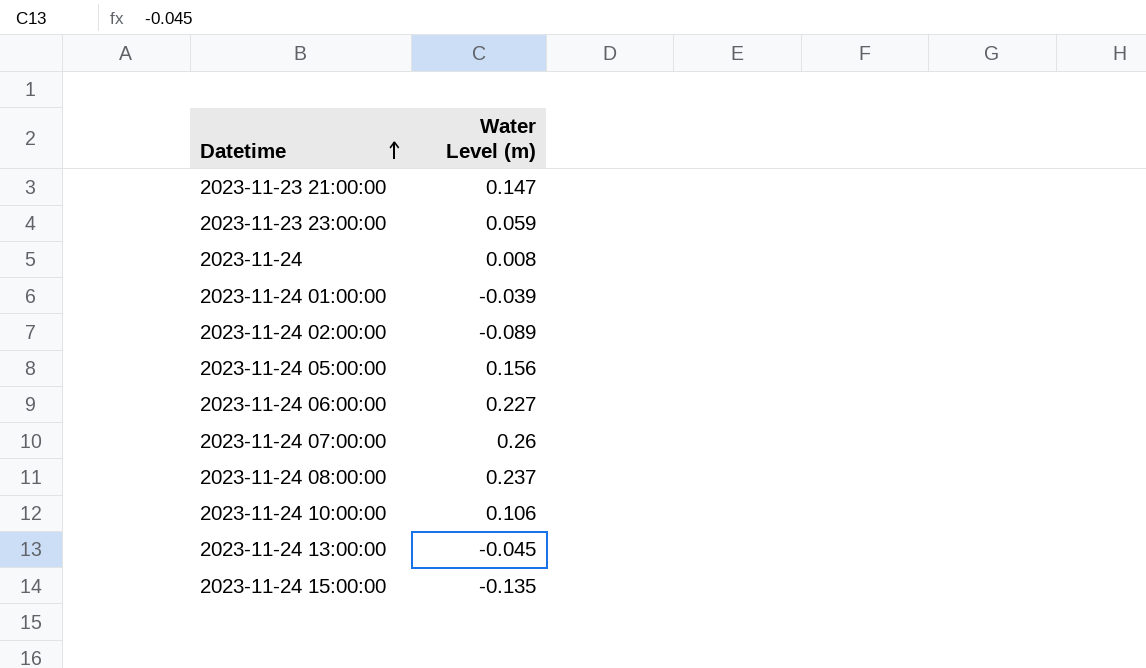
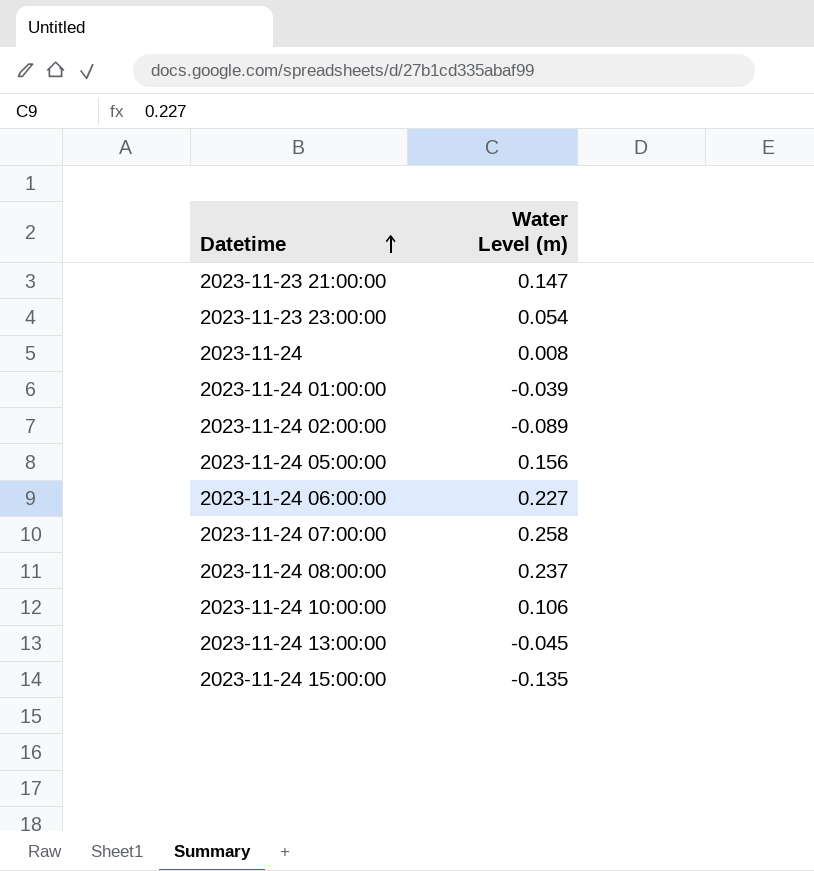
2023-11-23 23:00:00 | Water Level (m): 0.059 -> 0.054
2023-11-24 07:00:00 | Water Level (m): 0.26 -> 0.258

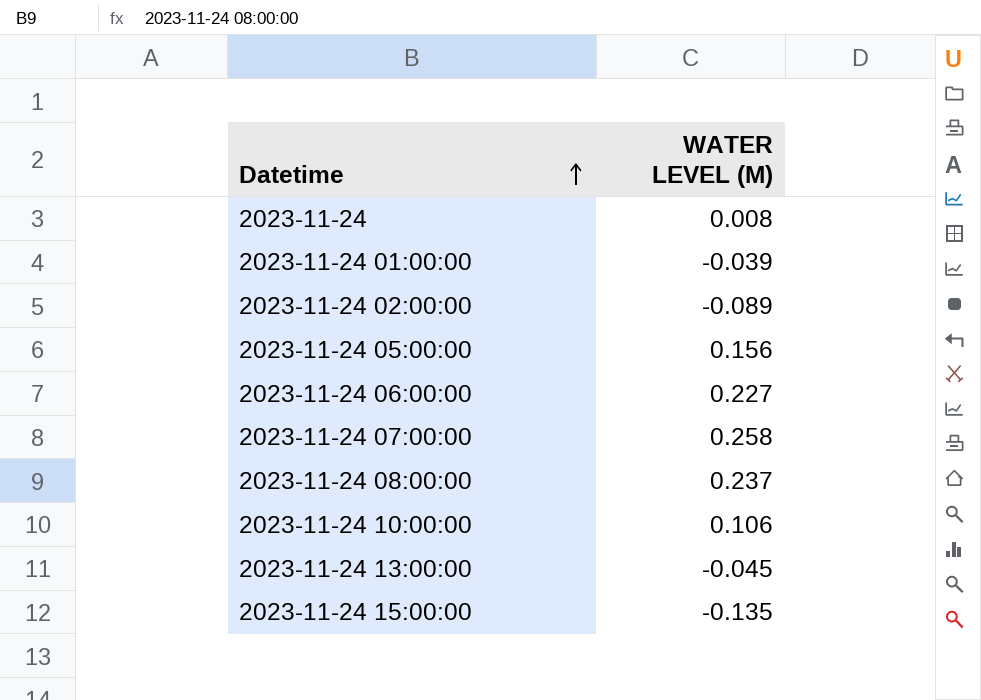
column name: Water Level (m) -> WATER LEVEL (M)
row 2023-11-23 21:00:00: 0.147 -> none
row 2023-11-23 23:00:00: 0.054 -> none

